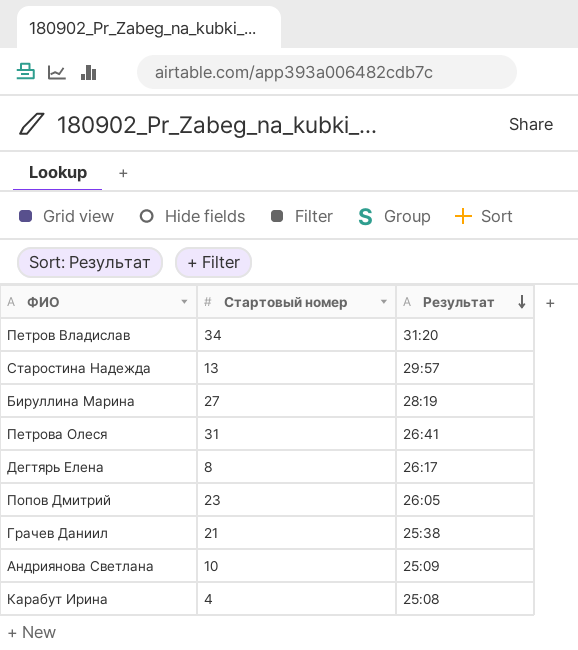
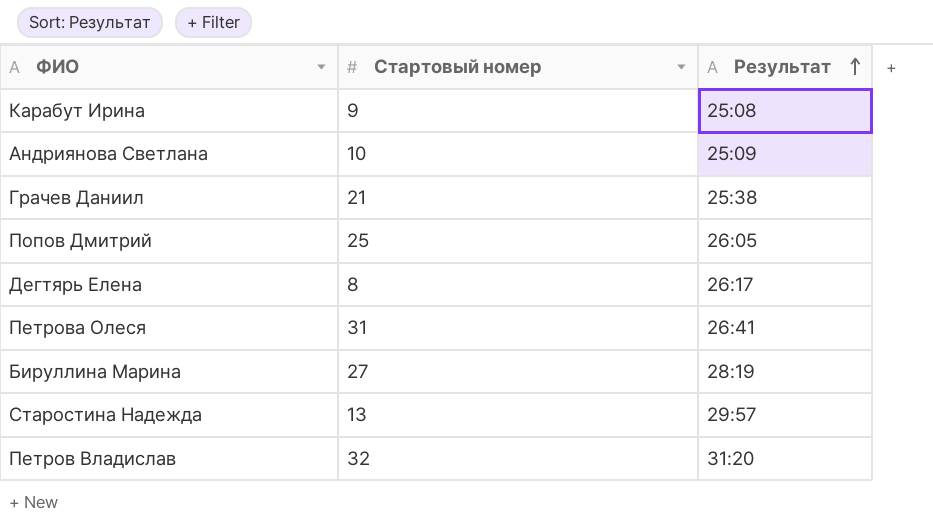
row order: Результат descending -> Результат ascending
Карабут Ирина | Стартовый номер: 4 -> 9
Попов Дмитрий | Стартовый номер: 23 -> 25
Петров Владислав | Стартовый номер: 34 -> 32

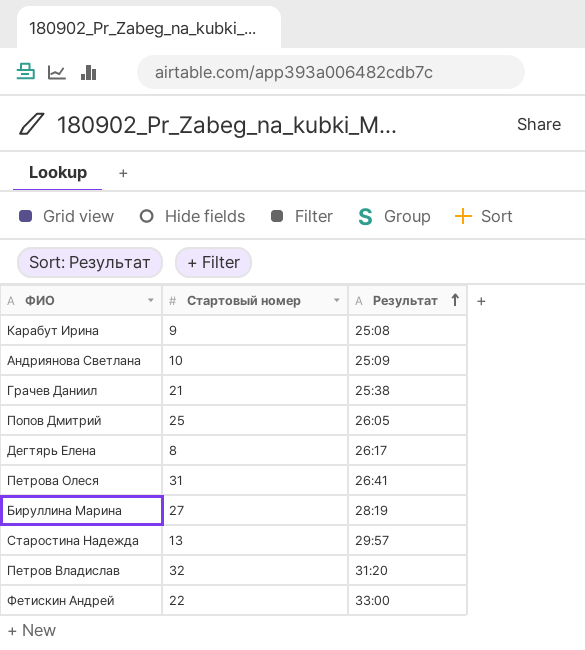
row Фетискин Андрей: none -> 22 | 33:00

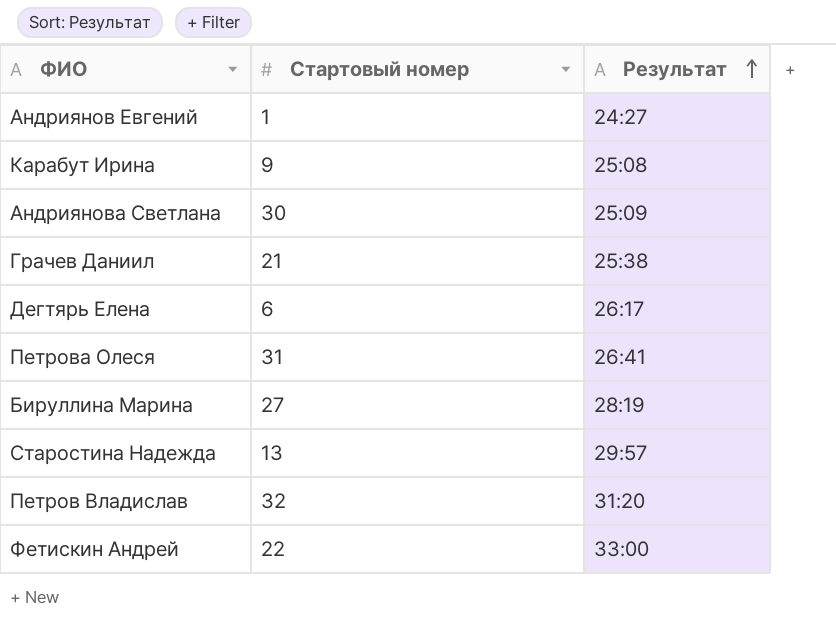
row Попов Дмитрий: 25 | 26:05 -> none
row Андриянов Евгений: none -> 1 | 24:27
Андриянова Светлана | Стартовый номер: 10 -> 30
Дегтярь Елена | Стартовый номер: 8 -> 6

